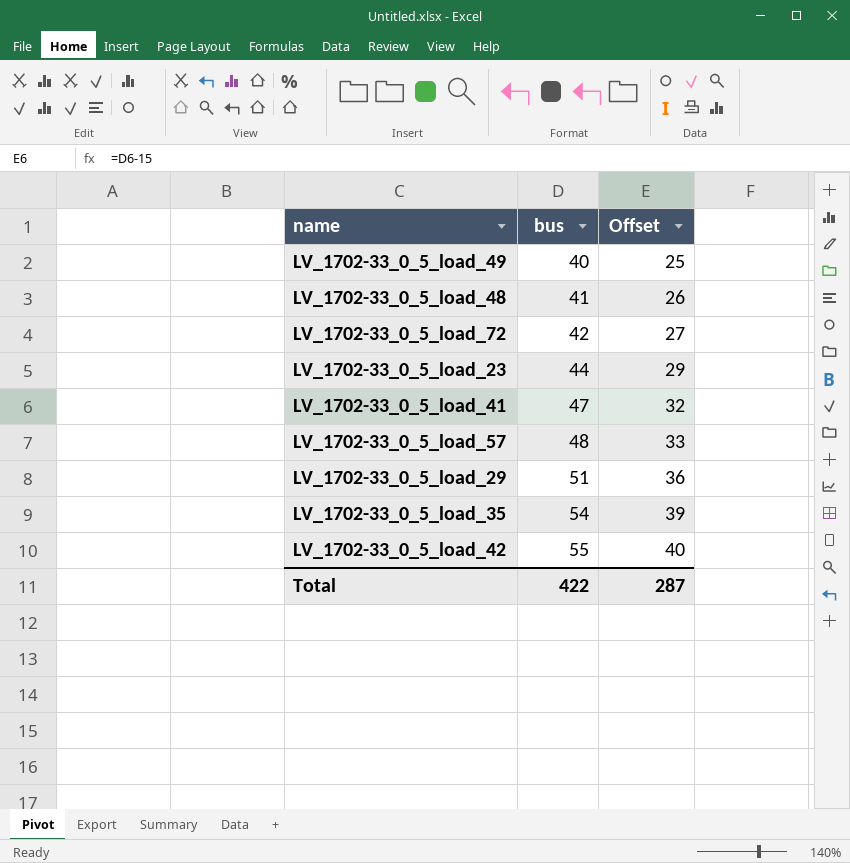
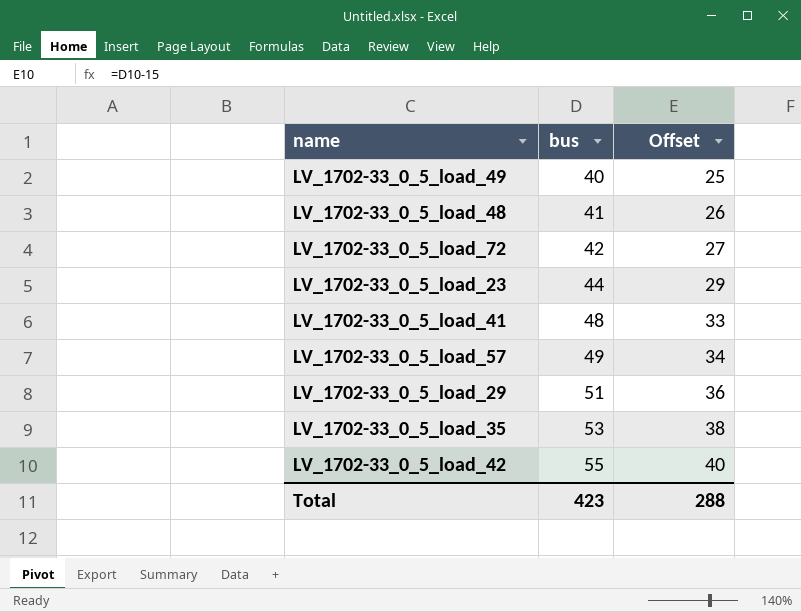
LV_1702-33_0_5_load_41 | bus: 47 -> 48
LV_1702-33_0_5_load_41 | Offset: 32 -> 33
LV_1702-33_0_5_load_57 | bus: 48 -> 49
LV_1702-33_0_5_load_57 | Offset: 33 -> 34
LV_1702-33_0_5_load_35 | bus: 54 -> 53
LV_1702-33_0_5_load_35 | Offset: 39 -> 38
Total | bus: 422 -> 423
Total | Offset: 287 -> 288

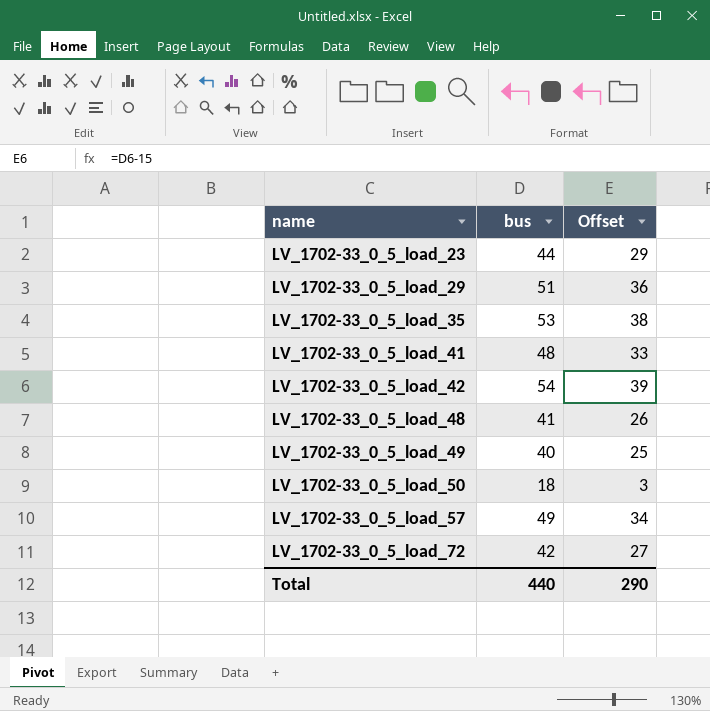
row order: bus ascending -> name ascending
LV_1702-33_0_5_load_42 | bus: 55 -> 54
LV_1702-33_0_5_load_42 | Offset: 40 -> 39
row LV_1702-33_0_5_load_50: none -> 18 | 3
Total | bus: 423 -> 440
Total | Offset: 288 -> 290

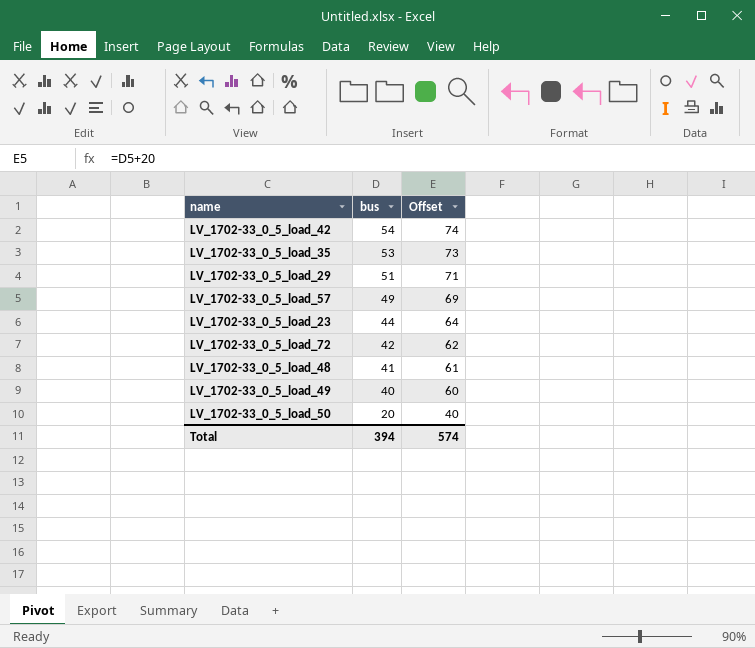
row order: name ascending -> bus descending
column Offset | formula: [bus] - 15 -> [bus] + 20
row LV_1702-33_0_5_load_41: 48 | 33 -> none
LV_1702-33_0_5_load_50 | bus: 18 -> 20
Total | bus: 440 -> 394
Total | Offset: 290 -> 574

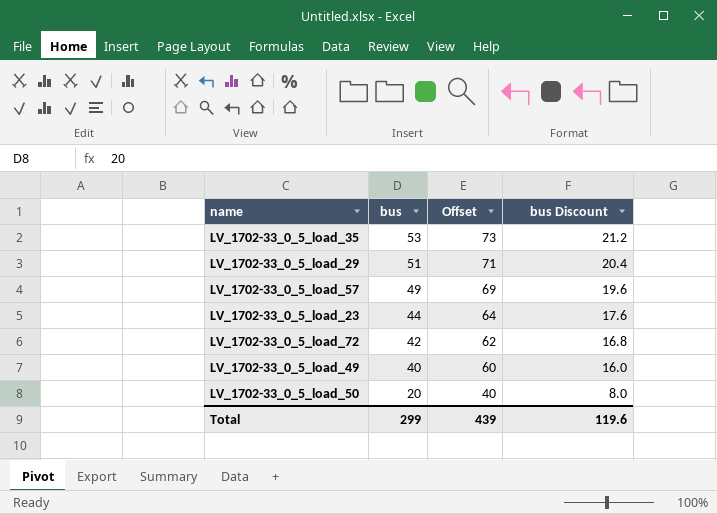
column bus Discount | formula: none -> [bus] * 0.4
row LV_1702-33_0_5_load_42: 54 | 74 -> none
row LV_1702-33_0_5_load_48: 41 | 61 -> none
Total | bus: 394 -> 299
Total | Offset: 574 -> 439

